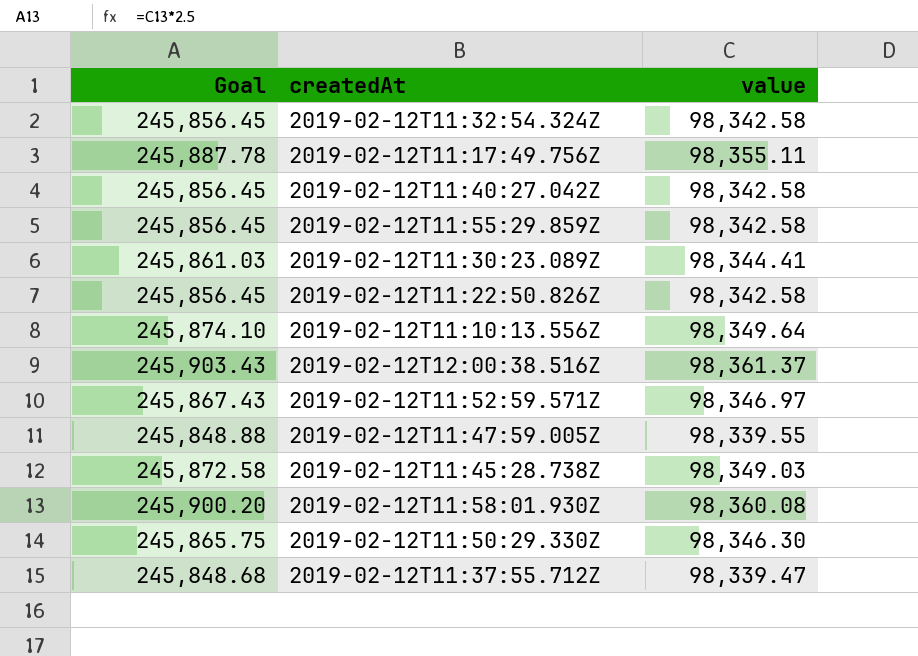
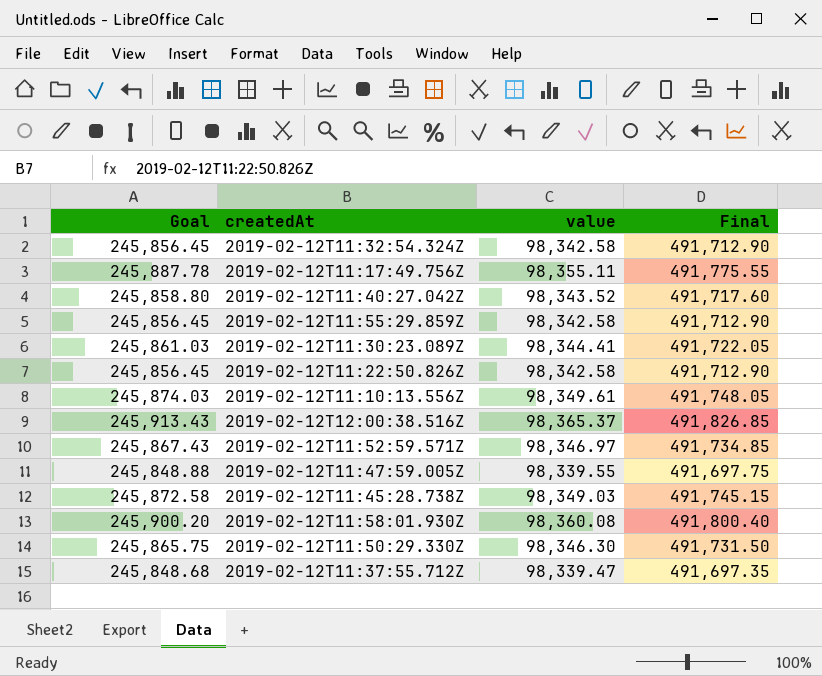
column Final | formula: none -> [value] * 5
2019-02-12T11:40:27.042Z | Goal: 245,856.45 -> 245,858.80
2019-02-12T11:40:27.042Z | value: 98,342.58 -> 98,343.52
2019-02-12T11:10:13.556Z | Goal: 245,874.10 -> 245,874.03
2019-02-12T11:10:13.556Z | value: 98,349.64 -> 98,349.61
2019-02-12T12:00:38.516Z | Goal: 245,903.43 -> 245,913.43
2019-02-12T12:00:38.516Z | value: 98,361.37 -> 98,365.37

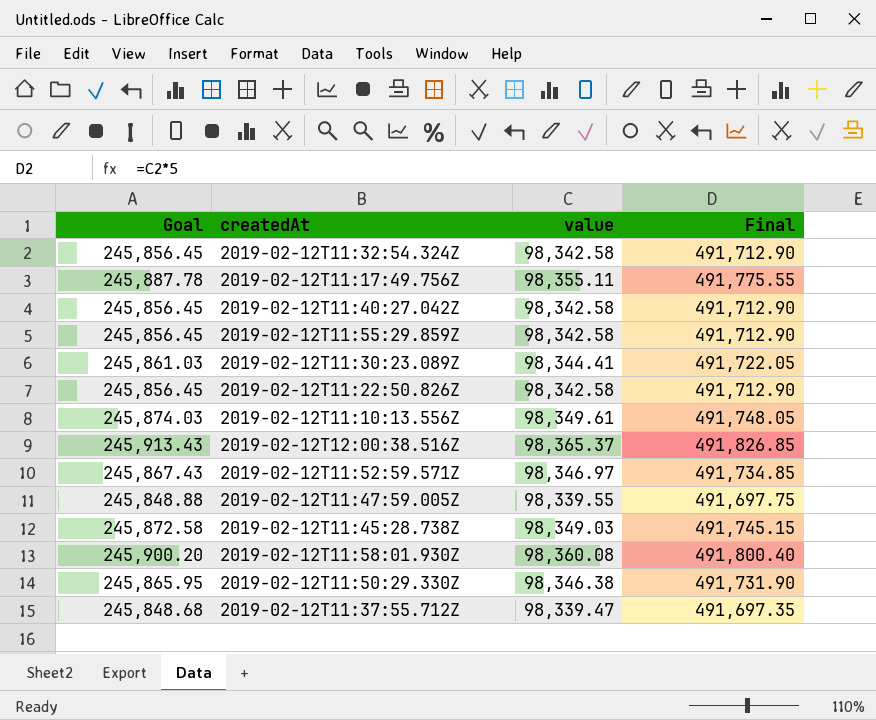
2019-02-12T11:40:27.042Z | Goal: 245,858.80 -> 245,856.45
2019-02-12T11:40:27.042Z | value: 98,343.52 -> 98,342.58
2019-02-12T11:40:27.042Z | Final: 491,717.60 -> 491,712.90
2019-02-12T11:50:29.330Z | Goal: 245,865.75 -> 245,865.95
2019-02-12T11:50:29.330Z | value: 98,346.30 -> 98,346.38
2019-02-12T11:50:29.330Z | Final: 491,731.50 -> 491,731.90

